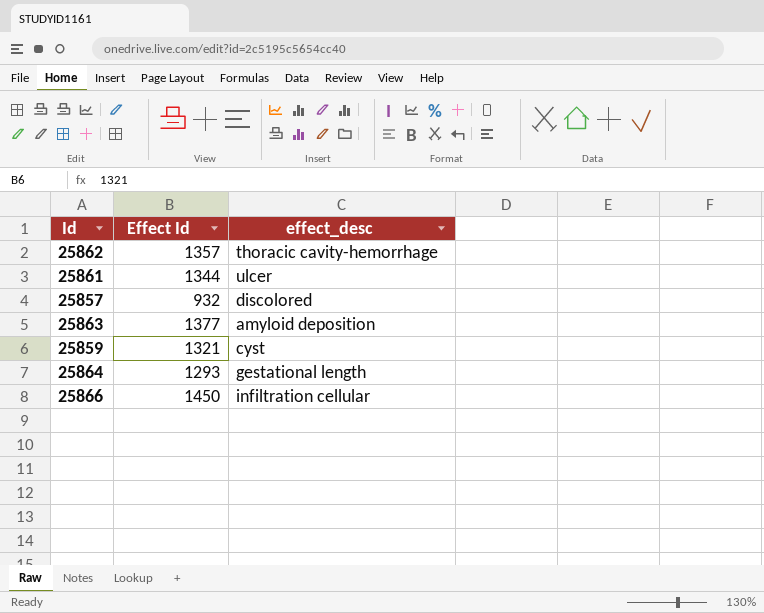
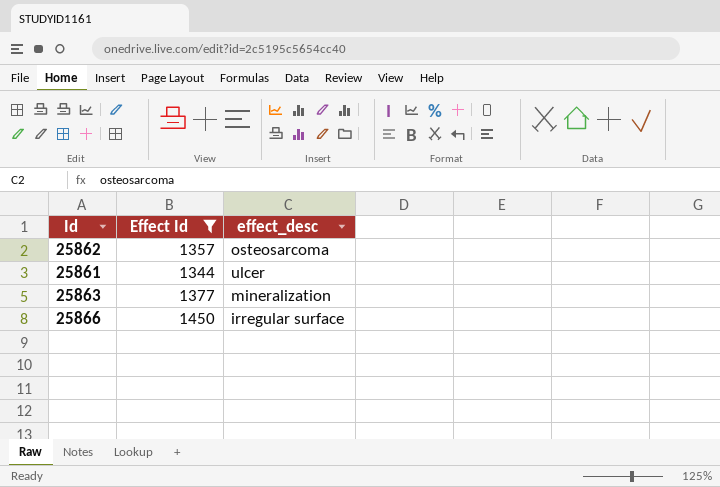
filter: none -> Effect Id >= 1344
25862 | effect_desc: thoracic cavity-hemorrhage -> osteosarcoma
25863 | effect_desc: amyloid deposition -> mineralization
25866 | effect_desc: infiltration cellular -> irregular surface

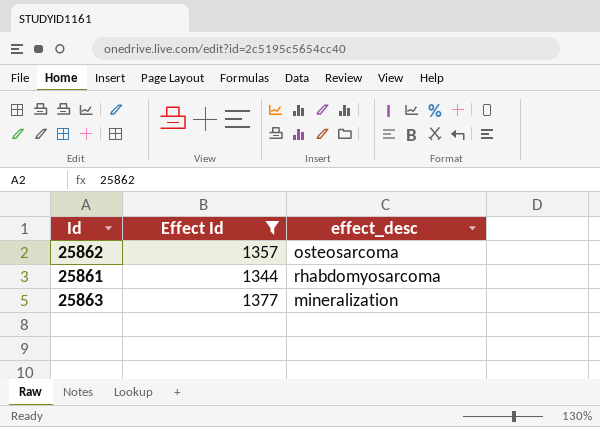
row 25866: 1450 | irregular surface -> none
25861 | effect_desc: ulcer -> rhabdomyosarcoma

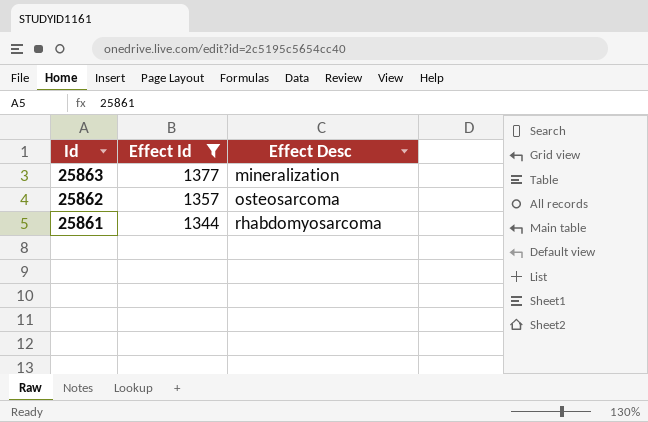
row order: none -> Id descending
column name: effect_desc -> Effect Desc

